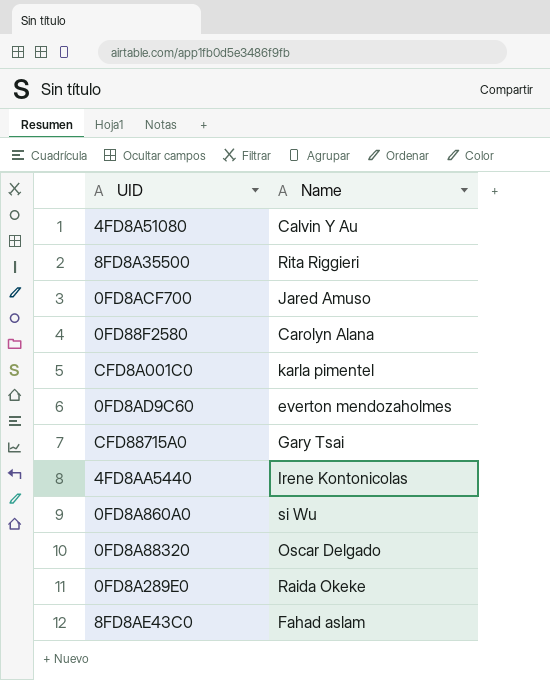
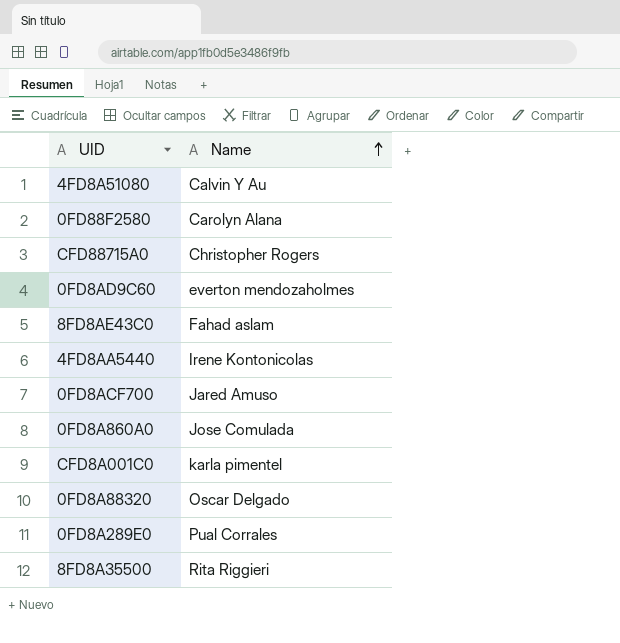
row order: none -> Name ascending
CFD88715A0 | Name: Gary Tsai -> Christopher Rogers
0FD8A860A0 | Name: si Wu -> Jose Comulada
0FD8A289E0 | Name: Raida Okeke -> Pual Corrales

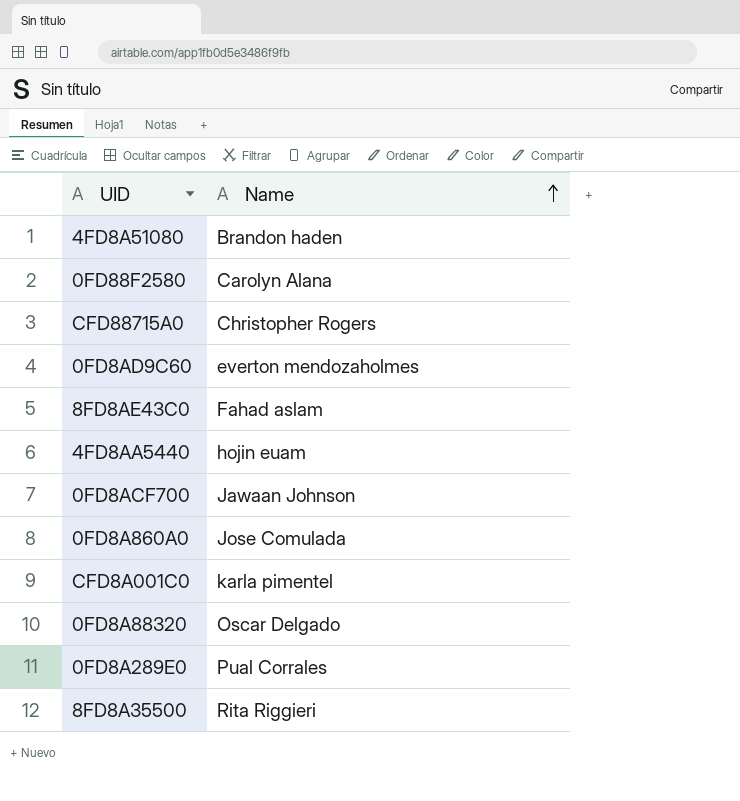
4FD8A51080 | Name: Calvin Y Au -> Brandon haden
4FD8AA5440 | Name: Irene Kontonicolas -> hojin euam
0FD8ACF700 | Name: Jared Amuso -> Jawaan Johnson

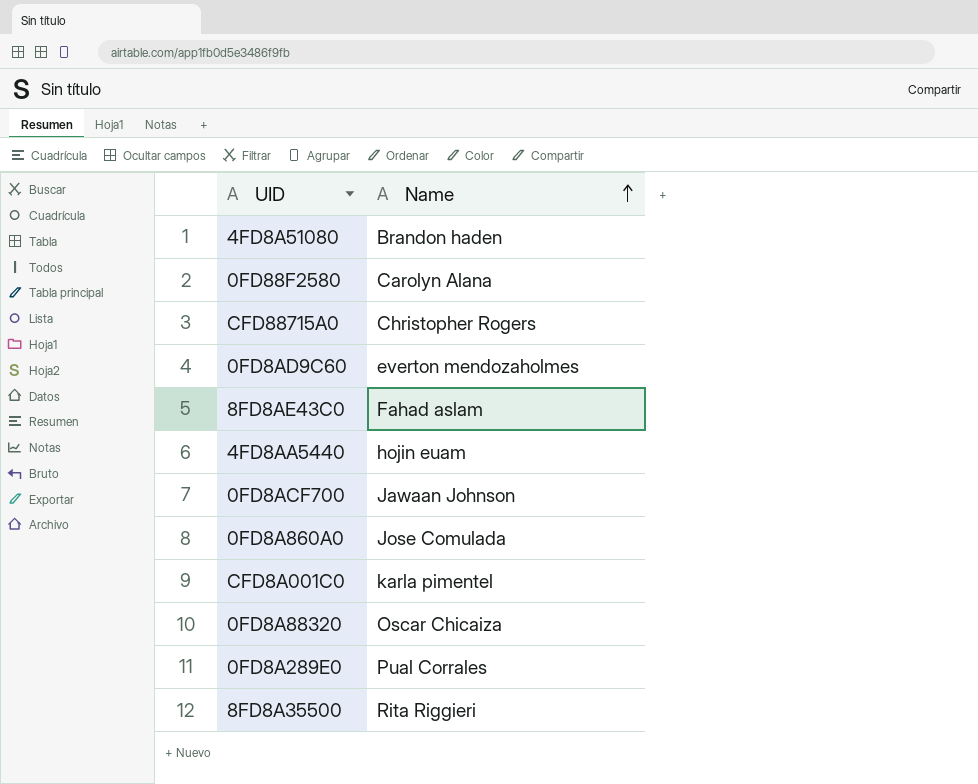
0FD8A88320 | Name: Oscar Delgado -> Oscar Chicaiza

